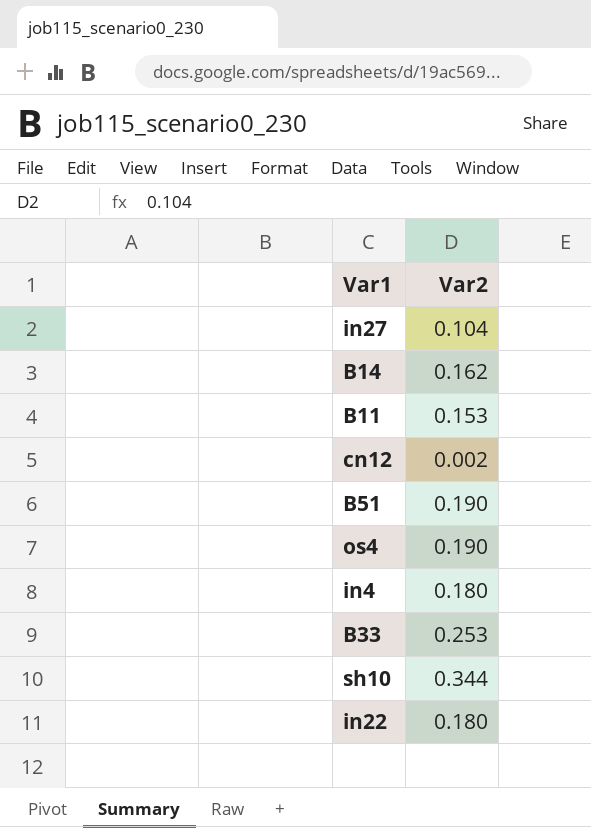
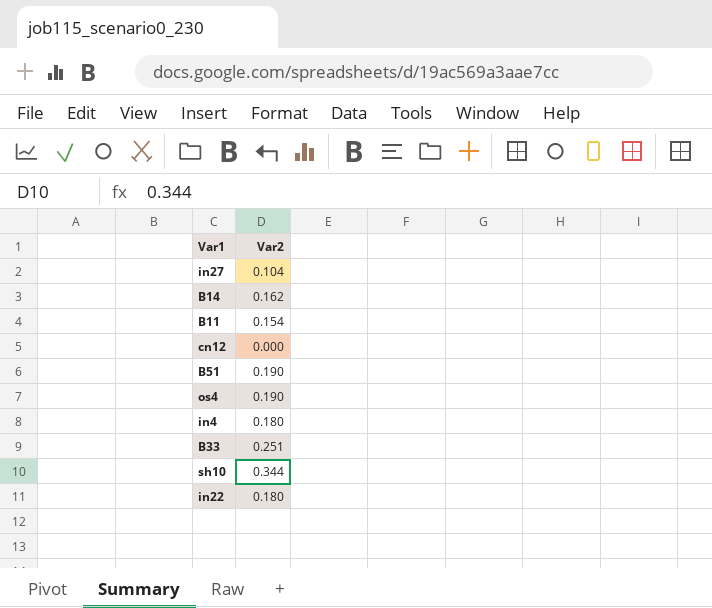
B11 | Var2: 0.153 -> 0.154
cn12 | Var2: 0.002 -> 0.000
B33 | Var2: 0.253 -> 0.251

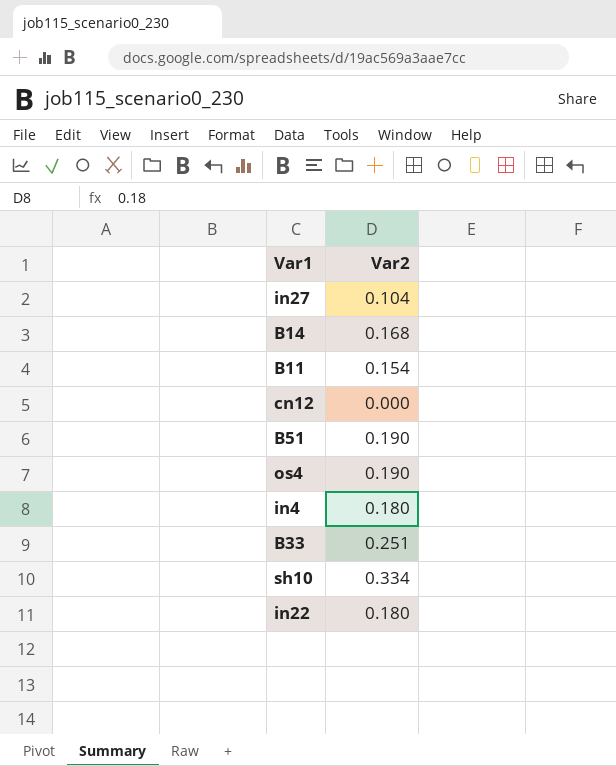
B14 | Var2: 0.162 -> 0.168
sh10 | Var2: 0.344 -> 0.334

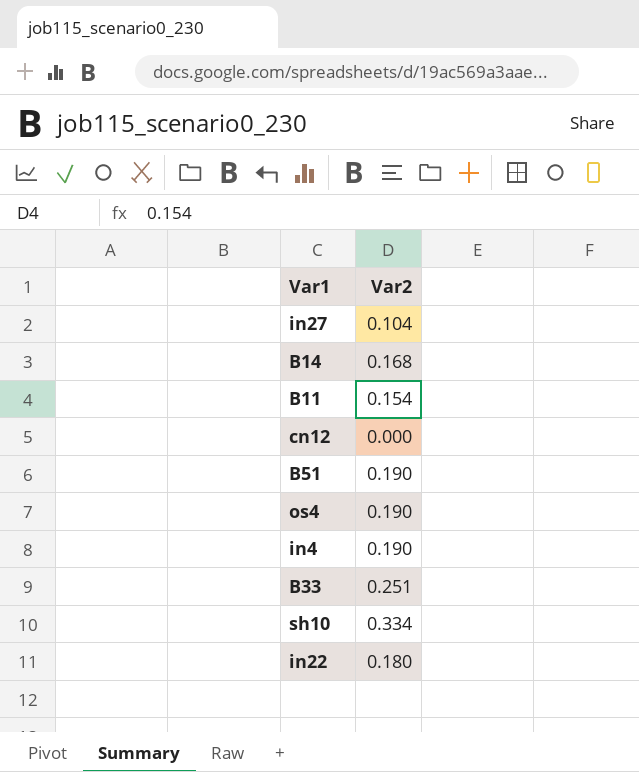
in4 | Var2: 0.180 -> 0.190

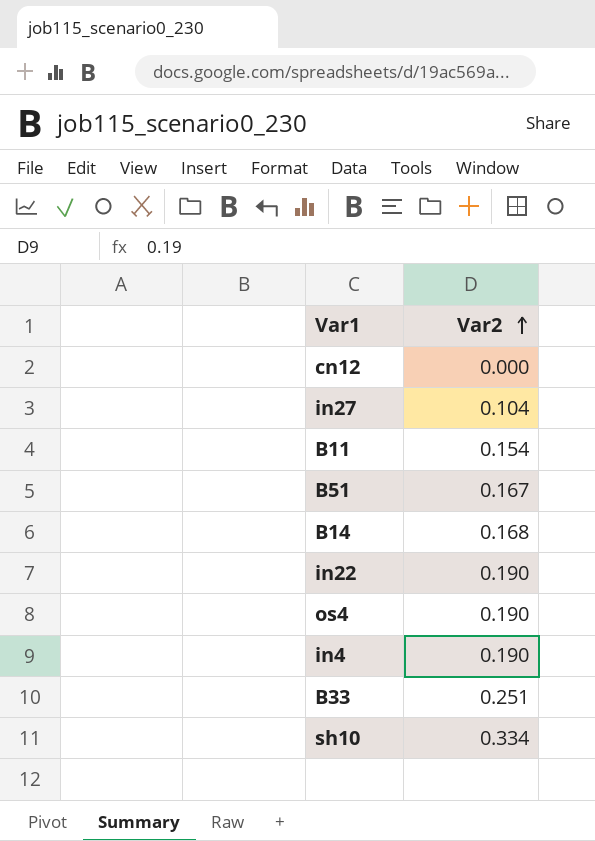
row order: none -> Var2 ascending
B51 | Var2: 0.190 -> 0.167
in22 | Var2: 0.180 -> 0.190

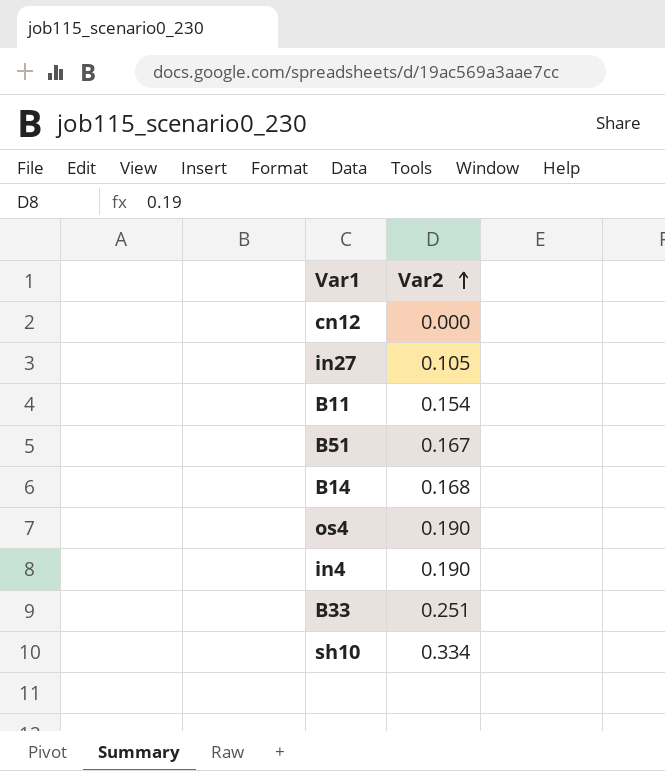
row in22: 0.190 -> none
in27 | Var2: 0.104 -> 0.105

